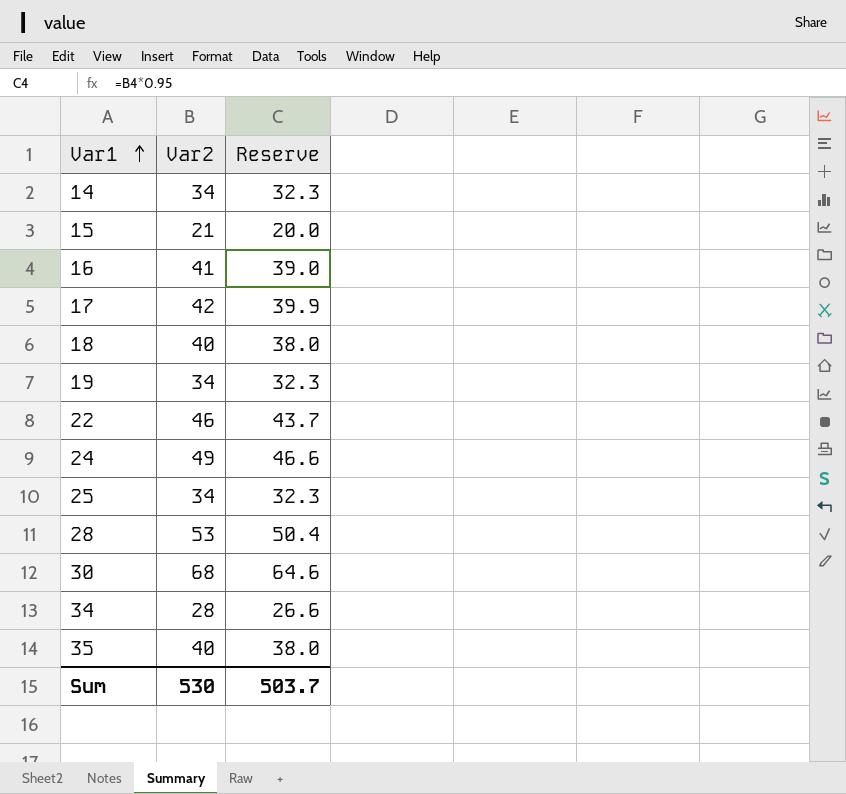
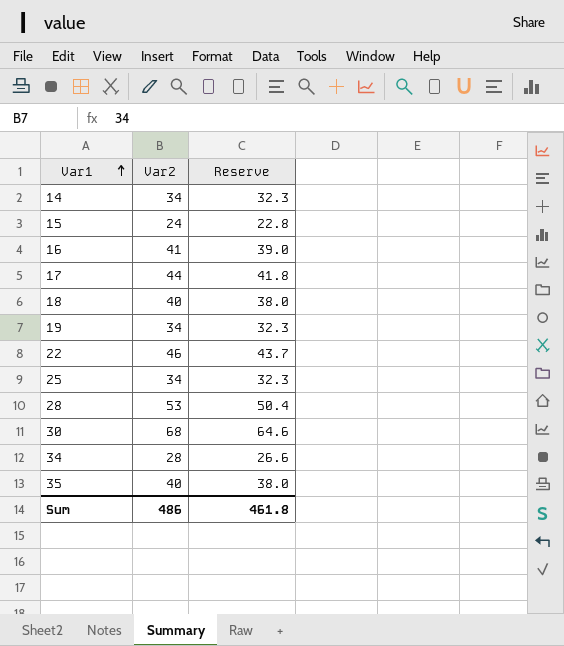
row 24: 49 | 46.6 -> none
15 | Var2: 21 -> 24
15 | Reserve: 20.0 -> 22.8
17 | Var2: 42 -> 44
17 | Reserve: 39.9 -> 41.8
Sum | Var2: 530 -> 486
Sum | Reserve: 503.7 -> 461.8

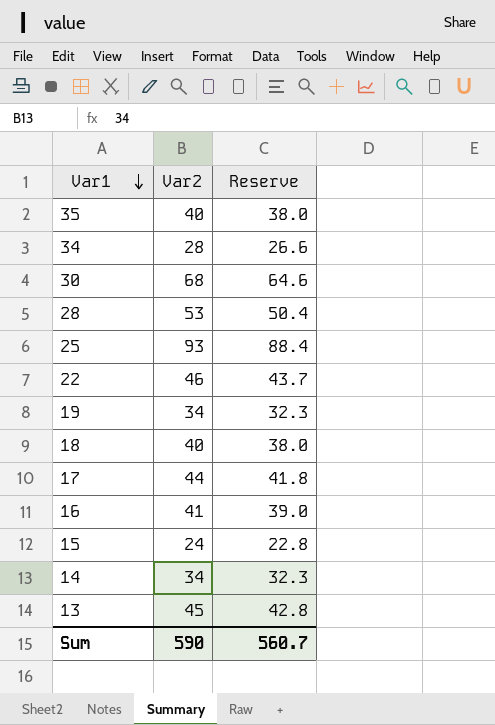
row order: Var1 ascending -> Var1 descending
25 | Var2: 34 -> 93
25 | Reserve: 32.3 -> 88.4
row 13: none -> 45 | 42.8
Sum | Var2: 486 -> 590
Sum | Reserve: 461.8 -> 560.7

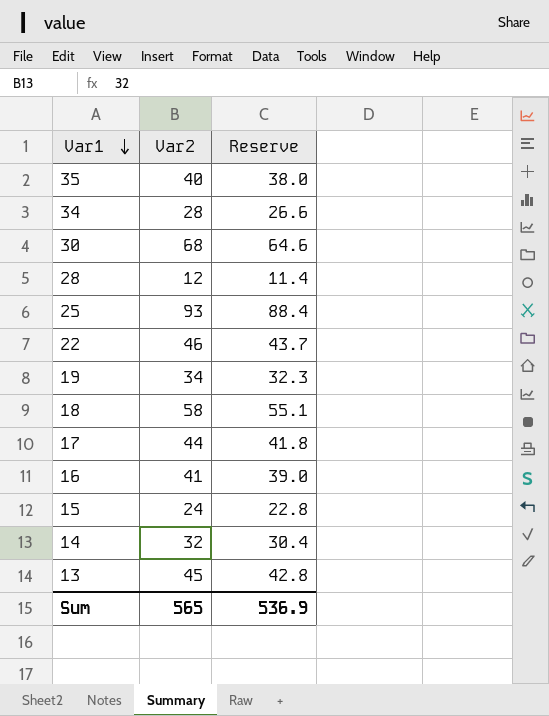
28 | Var2: 53 -> 12
28 | Reserve: 50.4 -> 11.4
18 | Var2: 40 -> 58
18 | Reserve: 38.0 -> 55.1
14 | Var2: 34 -> 32
14 | Reserve: 32.3 -> 30.4
Sum | Var2: 590 -> 565
Sum | Reserve: 560.7 -> 536.9

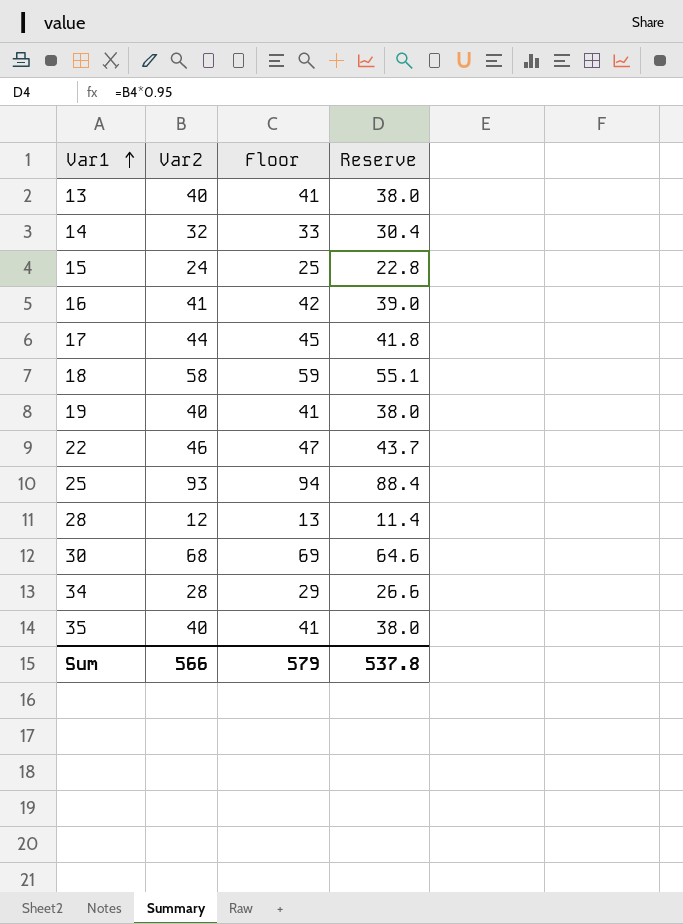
row order: Var1 descending -> Var1 ascending
column Floor | formula: none -> [Var2] + 1
13 | Var2: 45 -> 40
13 | Reserve: 42.8 -> 38.0
19 | Var2: 34 -> 40
19 | Reserve: 32.3 -> 38.0
Sum | Var2: 565 -> 566
Sum | Reserve: 536.9 -> 537.8

